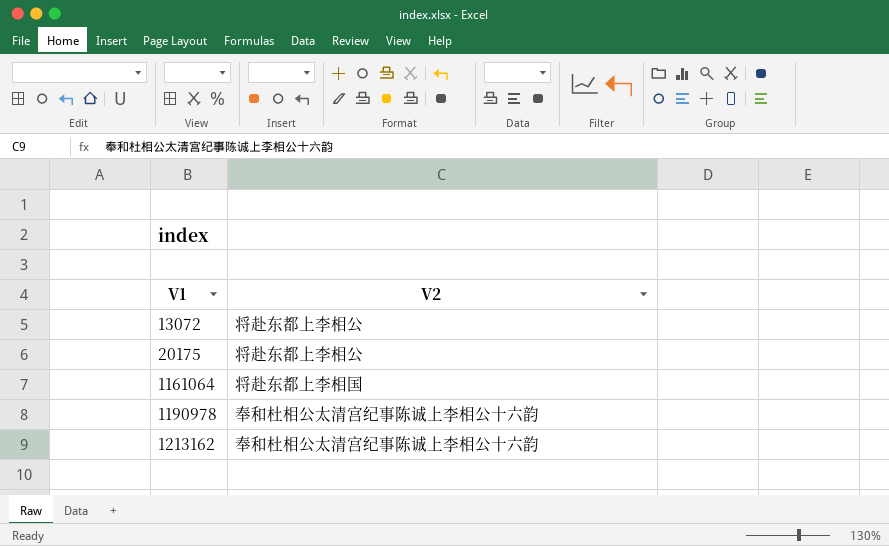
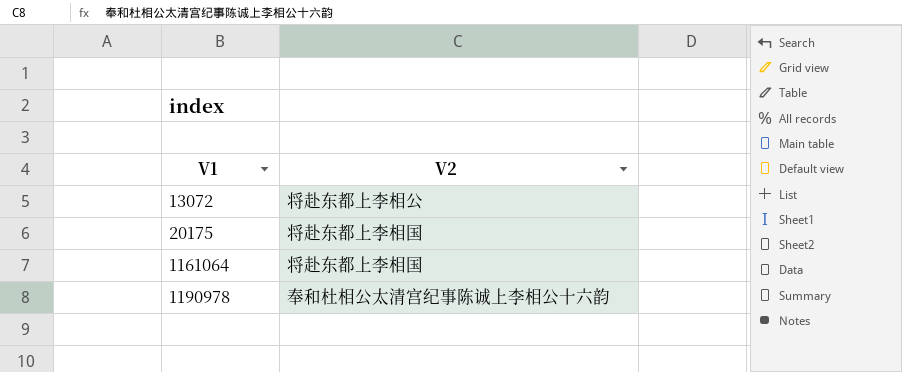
row 1213162: 奉和杜相公太清宫纪事陈诚上李相公十六韵 -> none
20175 | V2: 将赴东都上李相公 -> 将赴东都上李相国

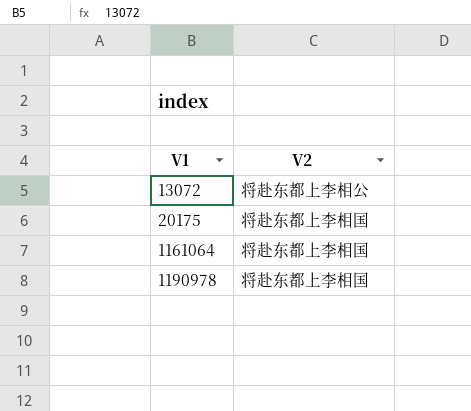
1190978 | V2: 奉和杜相公太清宫纪事陈诚上李相公十六韵 -> 将赴东都上李相国

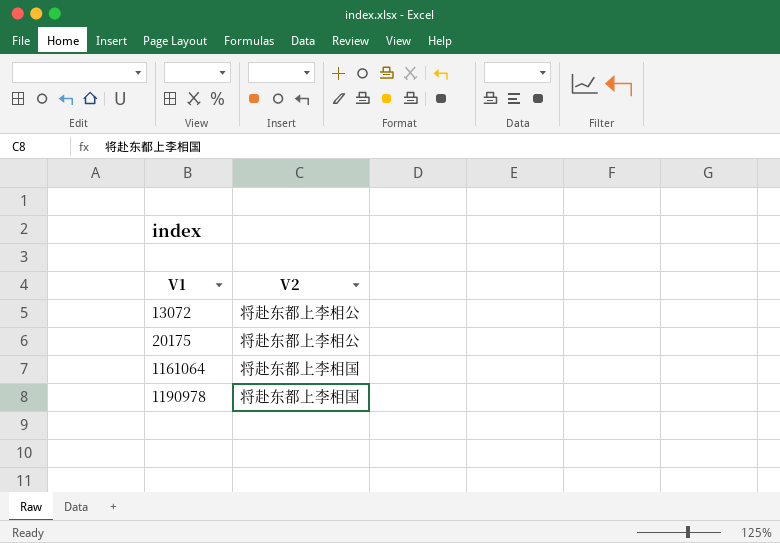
20175 | V2: 将赴东都上李相国 -> 将赴东都上李相公

